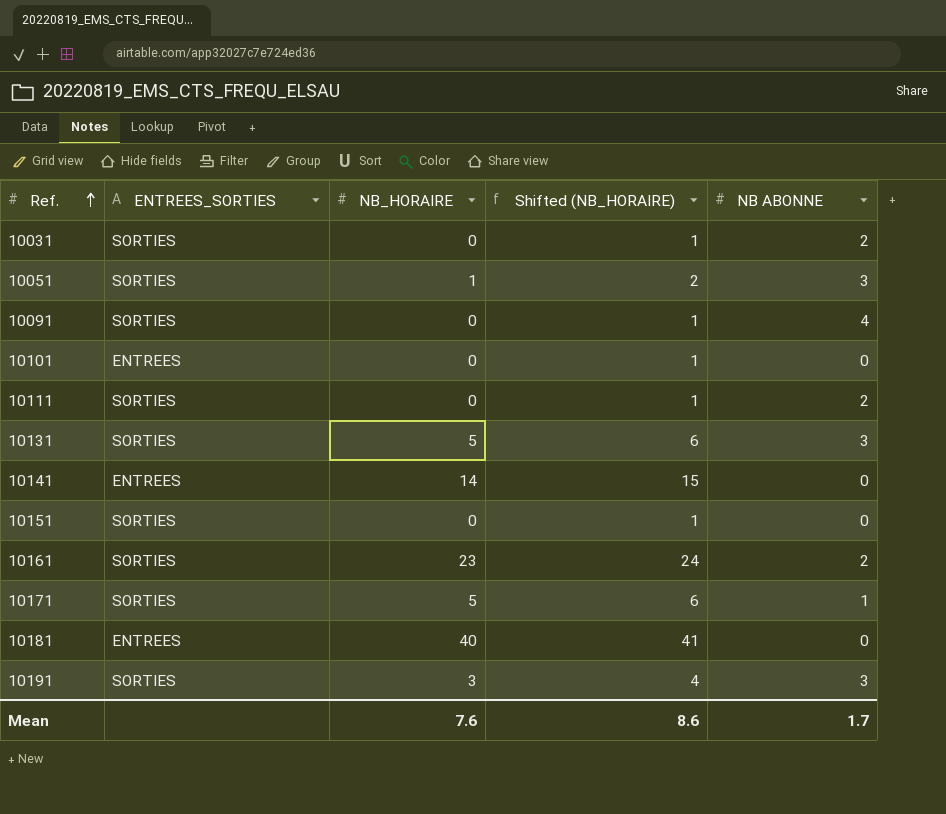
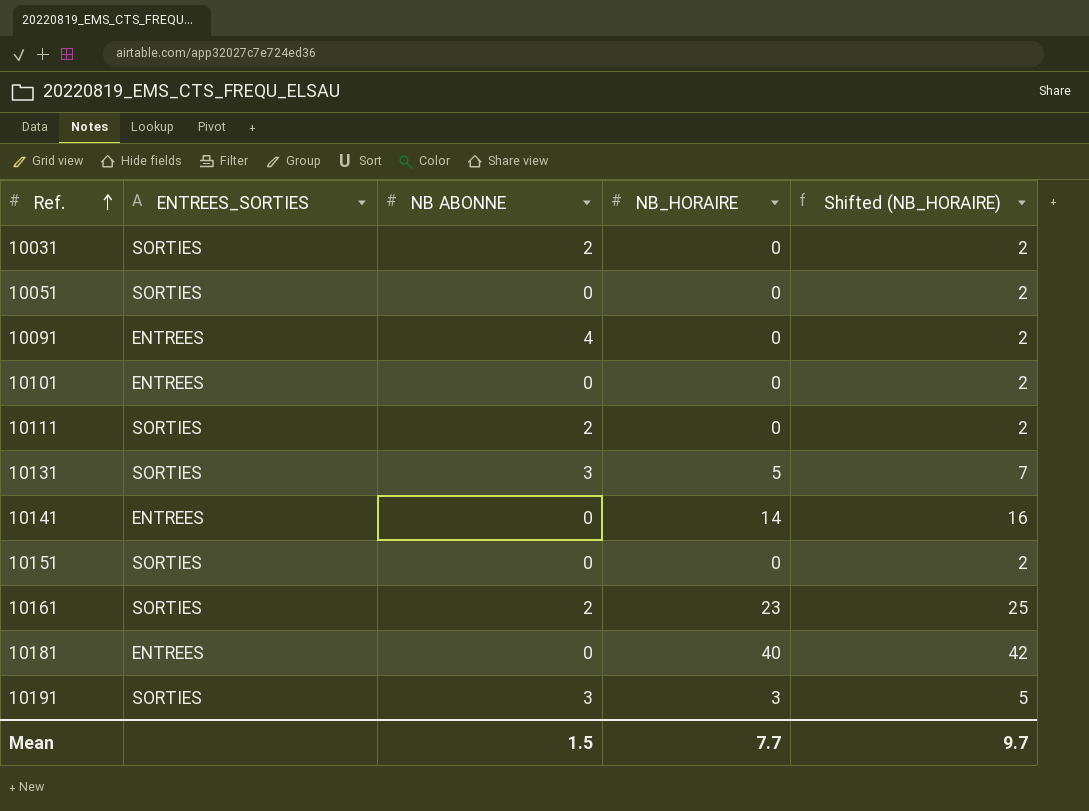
column NB ABONNE | position: 5 -> 3
column Shifted (NB_HORAIRE) | formula: [NB_HORAIRE] + 1 -> [NB_HORAIRE] + 2
row 10171: SORTIES | 5 | 6 | 1 -> none
10051 | NB ABONNE: 3 -> 0
10051 | NB_HORAIRE: 1 -> 0
10091 | ENTREES_SORTIES: SORTIES -> ENTREES
Mean | NB ABONNE: 1.7 -> 1.5
Mean | NB_HORAIRE: 7.6 -> 7.7
Mean | Shifted (NB_HORAIRE): 8.6 -> 9.7

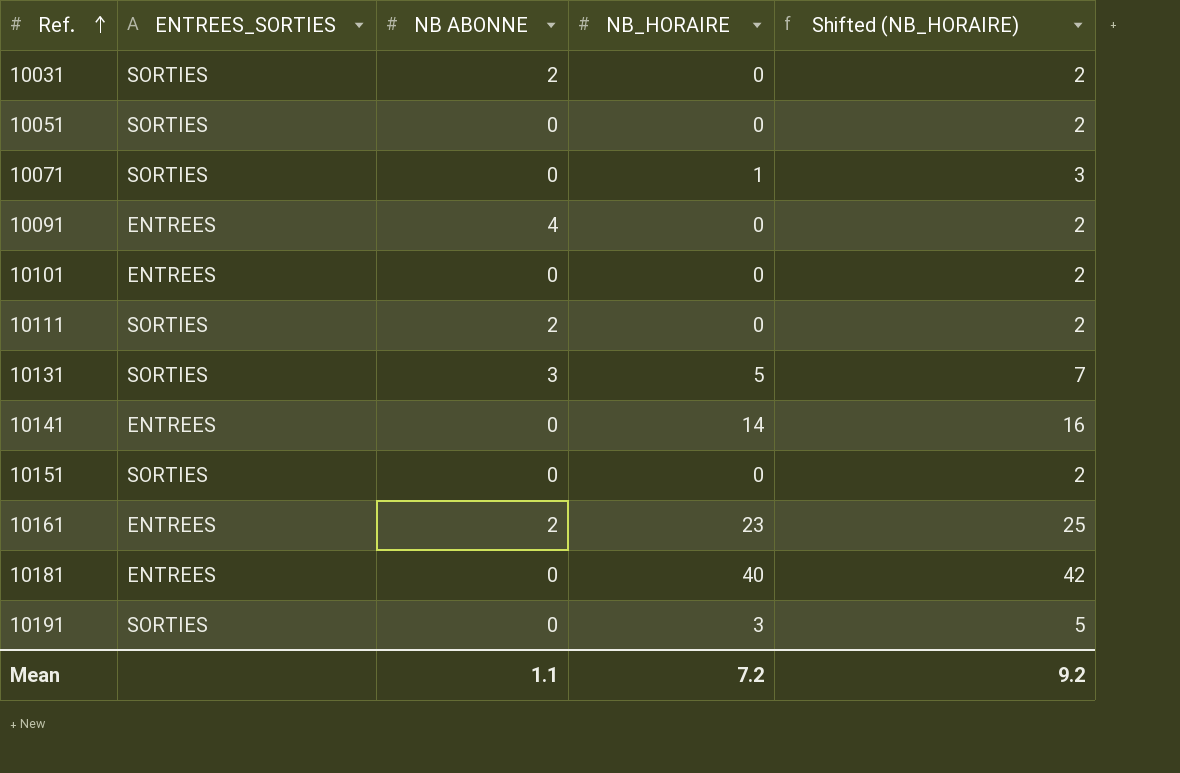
row 10071: none -> SORTIES | 0 | 1 | 3
10161 | ENTREES_SORTIES: SORTIES -> ENTREES
10191 | NB ABONNE: 3 -> 0
Mean | NB ABONNE: 1.5 -> 1.1
Mean | NB_HORAIRE: 7.7 -> 7.2
Mean | Shifted (NB_HORAIRE): 9.7 -> 9.2

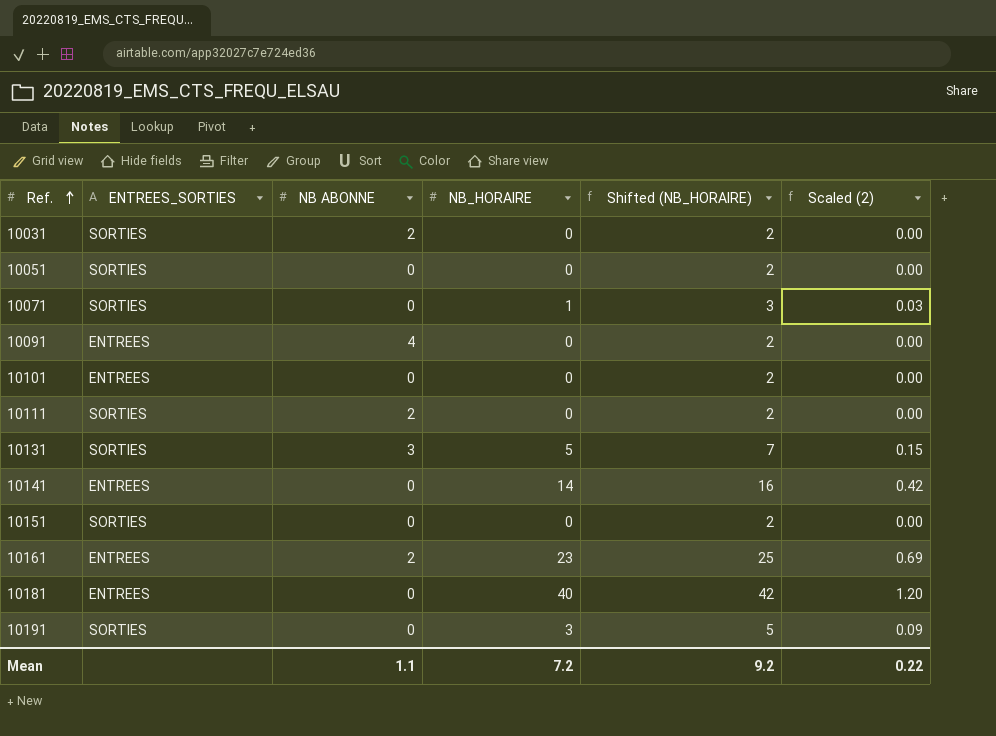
column Scaled (2) | formula: none -> [NB_HORAIRE] * 0.03

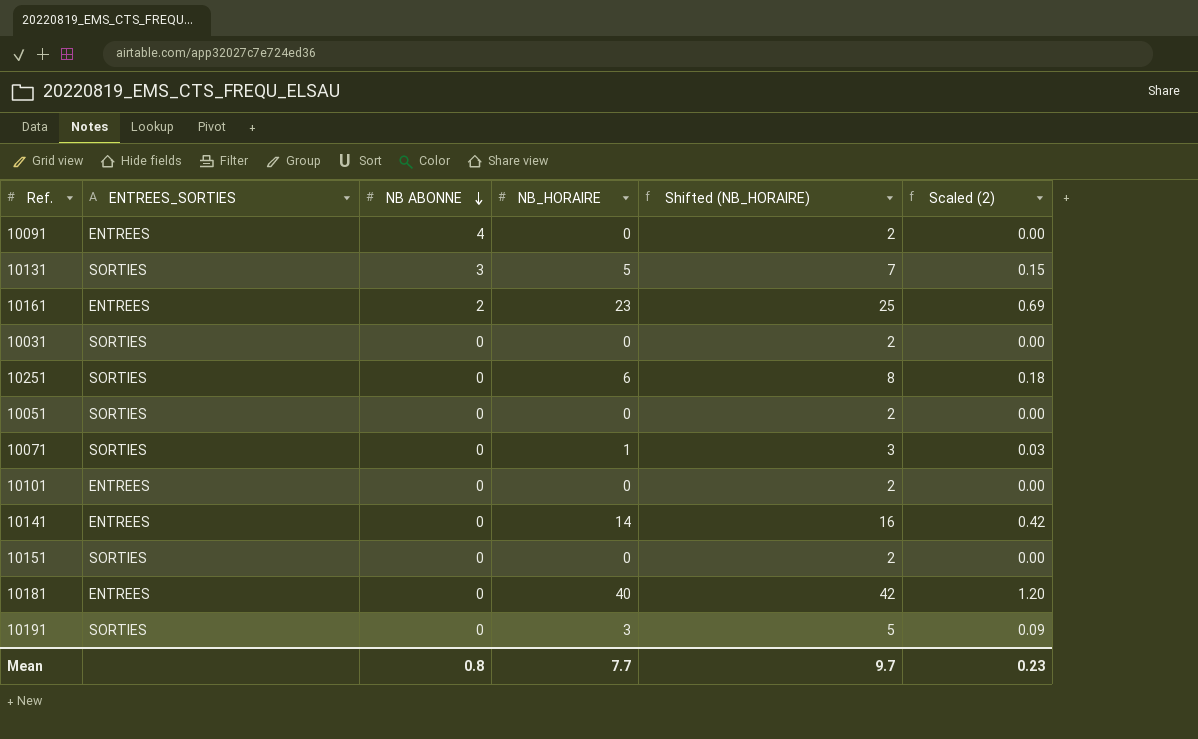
row order: Ref. ascending -> NB ABONNE descending
row 10111: SORTIES | 2 | 0 | 2 | 0.00 -> none
10031 | NB ABONNE: 2 -> 0
row 10251: none -> SORTIES | 0 | 6 | 8 | 0.18
Mean | NB ABONNE: 1.1 -> 0.8
Mean | NB_HORAIRE: 7.2 -> 7.7
Mean | Shifted (NB_HORAIRE): 9.2 -> 9.7
Mean | Scaled (2): 0.22 -> 0.23

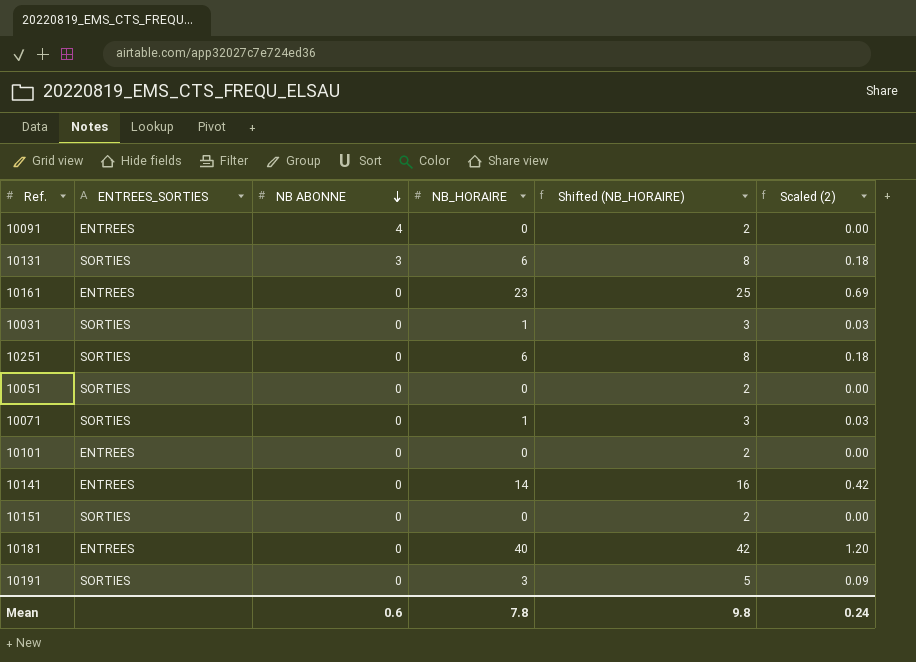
10131 | NB_HORAIRE: 5 -> 6
10131 | Shifted (NB_HORAIRE): 7 -> 8
10131 | Scaled (2): 0.15 -> 0.18
10161 | NB ABONNE: 2 -> 0
10031 | NB_HORAIRE: 0 -> 1
10031 | Shifted (NB_HORAIRE): 2 -> 3
10031 | Scaled (2): 0.00 -> 0.03
Mean | NB ABONNE: 0.8 -> 0.6
Mean | NB_HORAIRE: 7.7 -> 7.8
Mean | Shifted (NB_HORAIRE): 9.7 -> 9.8
Mean | Scaled (2): 0.23 -> 0.24

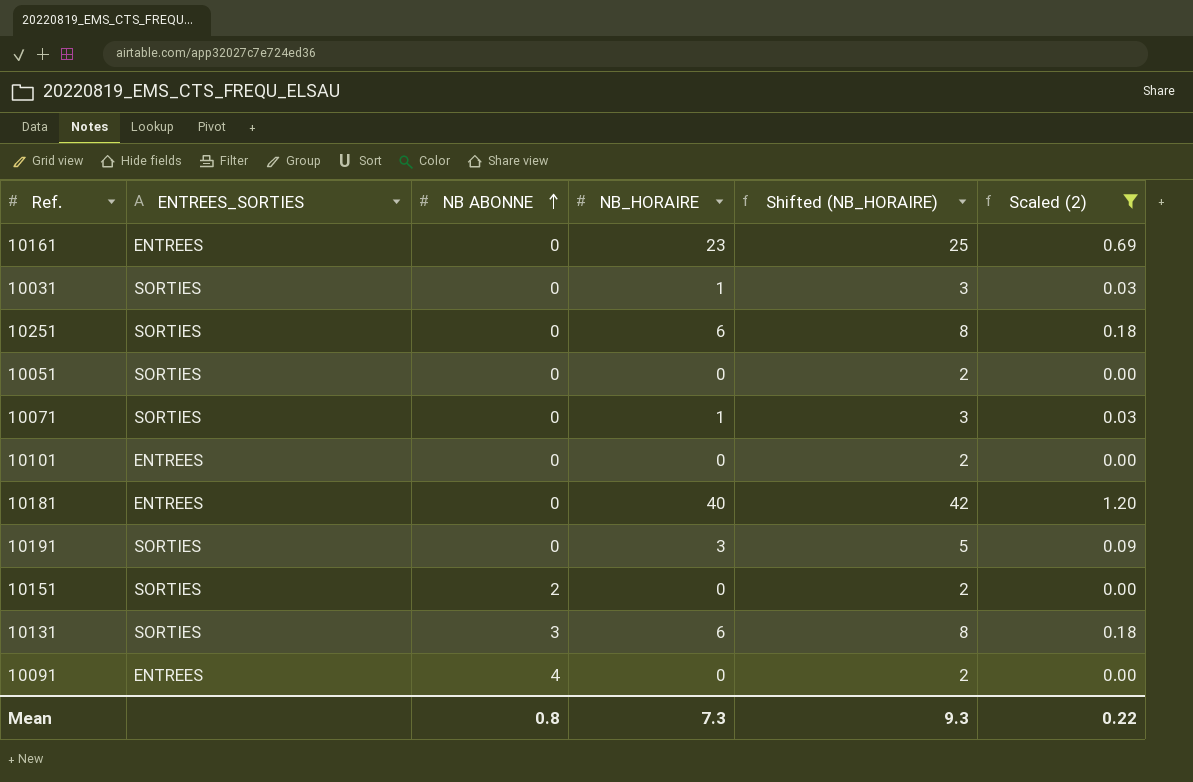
filter: none -> Scaled (2) != 0.42
row order: NB ABONNE descending -> NB ABONNE ascending
10151 | NB ABONNE: 0 -> 2
Mean | NB ABONNE: 0.6 -> 0.8
Mean | NB_HORAIRE: 7.8 -> 7.3
Mean | Shifted (NB_HORAIRE): 9.8 -> 9.3
Mean | Scaled (2): 0.24 -> 0.22

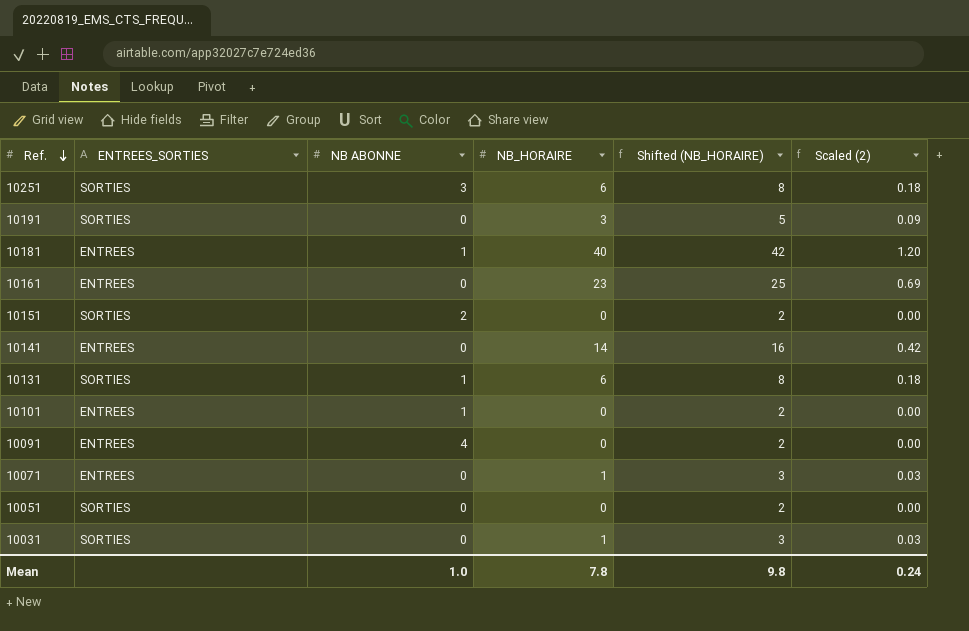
filter: Scaled (2) != 0.42 -> none
row order: NB ABONNE ascending -> Ref. descending
10251 | NB ABONNE: 0 -> 3
10181 | NB ABONNE: 0 -> 1
10131 | NB ABONNE: 3 -> 1
10101 | NB ABONNE: 0 -> 1
10071 | ENTREES_SORTIES: SORTIES -> ENTREES
Mean | NB ABONNE: 0.8 -> 1.0
Mean | NB_HORAIRE: 7.3 -> 7.8
Mean | Shifted (NB_HORAIRE): 9.3 -> 9.8
Mean | Scaled (2): 0.22 -> 0.24

